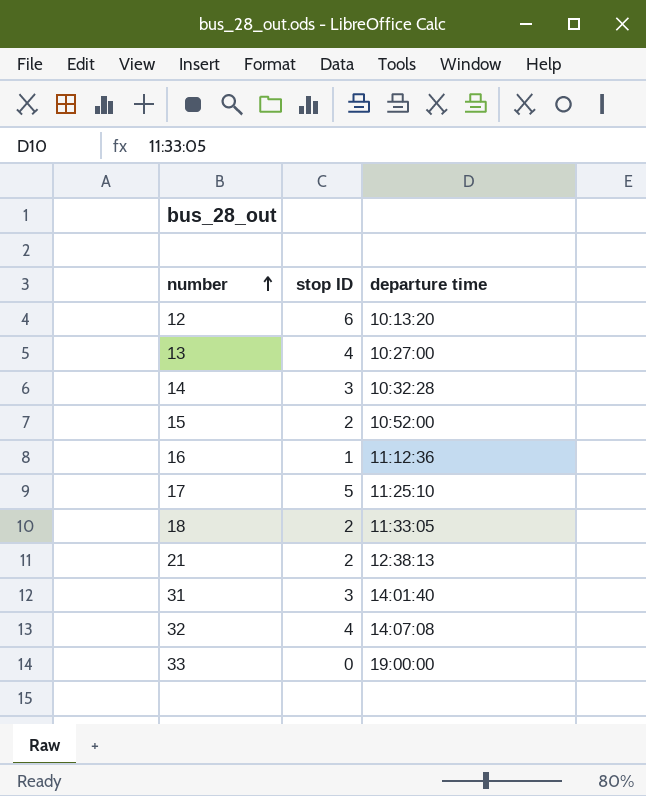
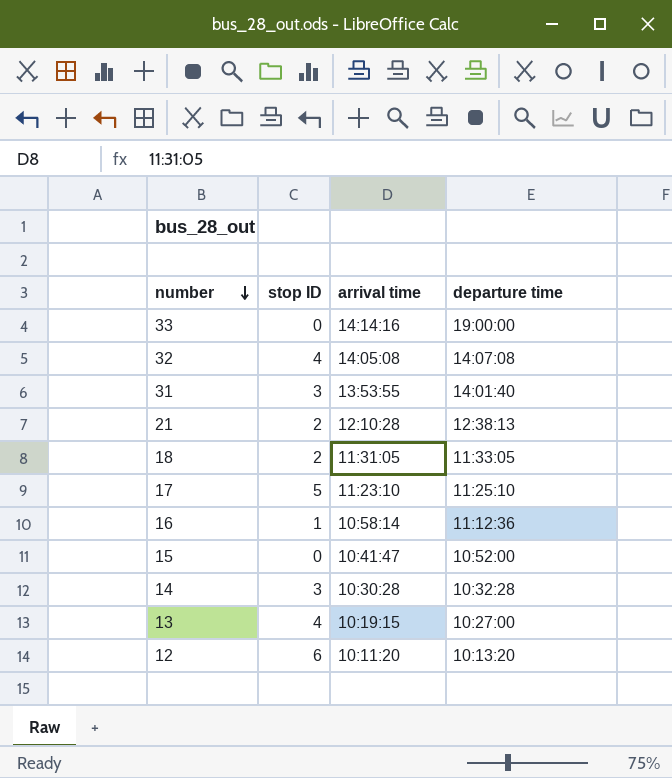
row order: number ascending -> number descending
column arrival time | position: none -> 3
15 | stop ID: 2 -> 0

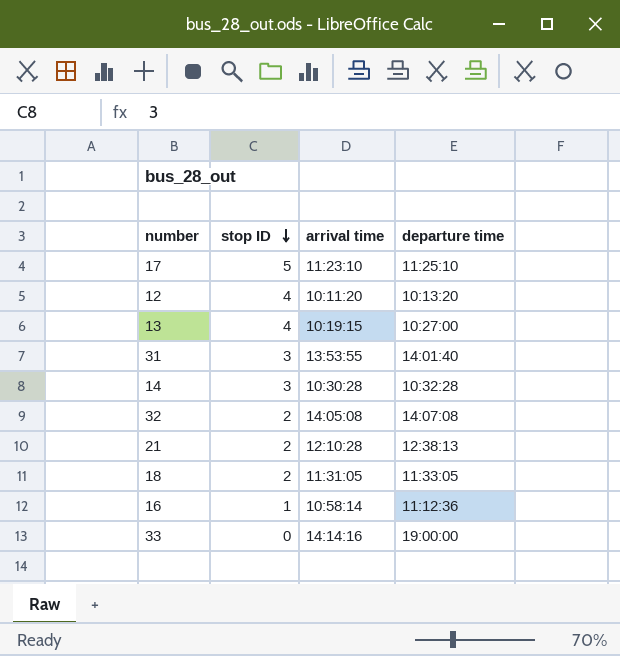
row order: number descending -> stop ID descending
row 15: 0 | 10:41:47 | 10:52:00 -> none
12 | stop ID: 6 -> 4
32 | stop ID: 4 -> 2

